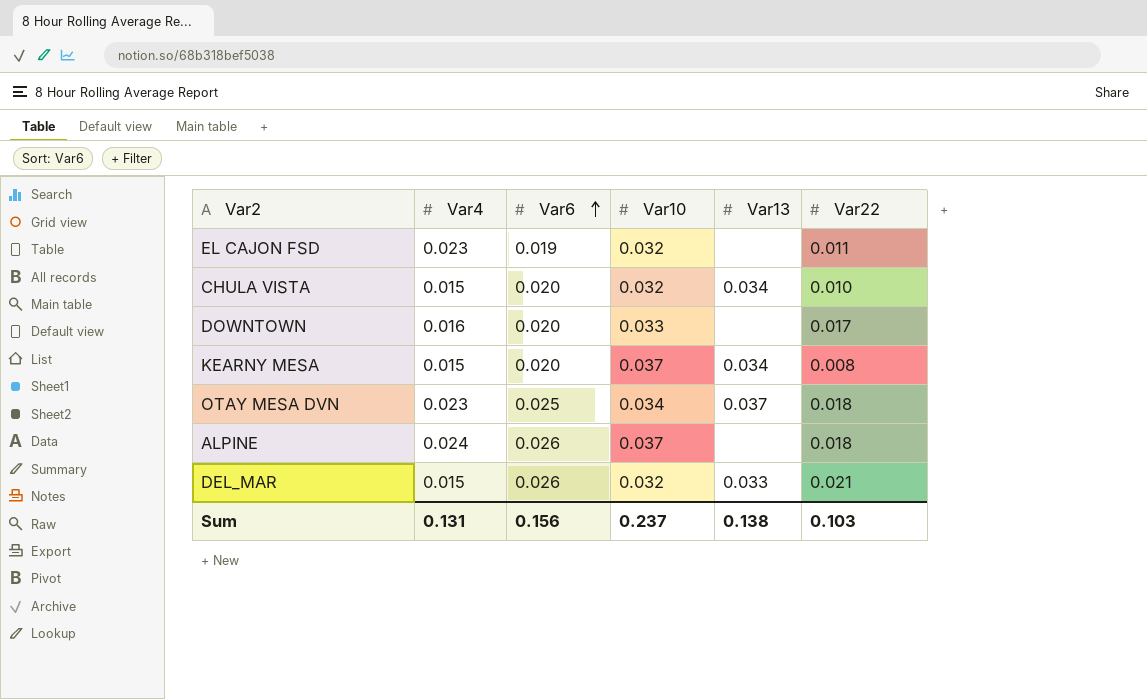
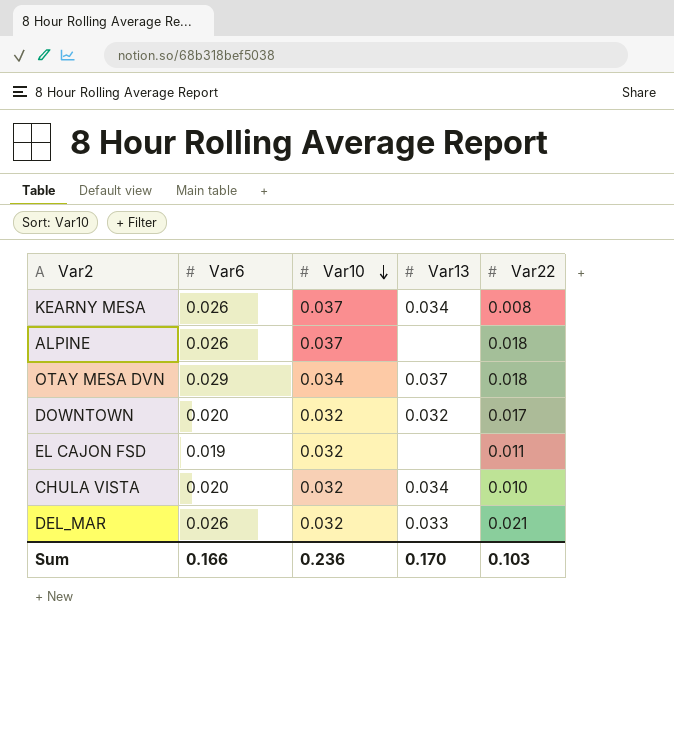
row order: Var6 ascending -> Var10 descending
column Var4 | position: 2 -> none
KEARNY MESA | Var6: 0.020 -> 0.026
OTAY MESA DVN | Var6: 0.025 -> 0.029
DOWNTOWN | Var10: 0.033 -> 0.032
DOWNTOWN | Var13: none -> 0.032
Sum | Var6: 0.156 -> 0.166
Sum | Var10: 0.237 -> 0.236
Sum | Var13: 0.138 -> 0.170

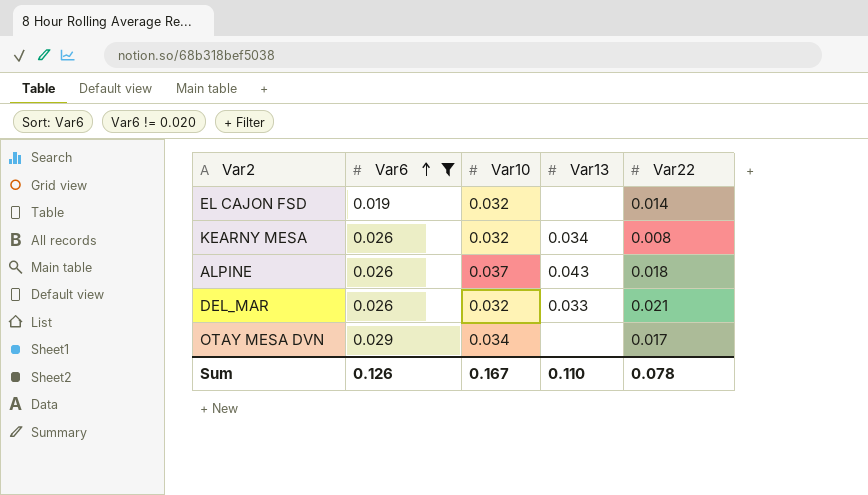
filter: none -> Var6 != 0.020
row order: Var10 descending -> Var6 ascending
EL CAJON FSD | Var22: 0.011 -> 0.014
KEARNY MESA | Var10: 0.037 -> 0.032
ALPINE | Var13: none -> 0.043
OTAY MESA DVN | Var13: 0.037 -> none
OTAY MESA DVN | Var22: 0.018 -> 0.017
Sum | Var6: 0.166 -> 0.126
Sum | Var10: 0.236 -> 0.167
Sum | Var13: 0.170 -> 0.110
Sum | Var22: 0.103 -> 0.078

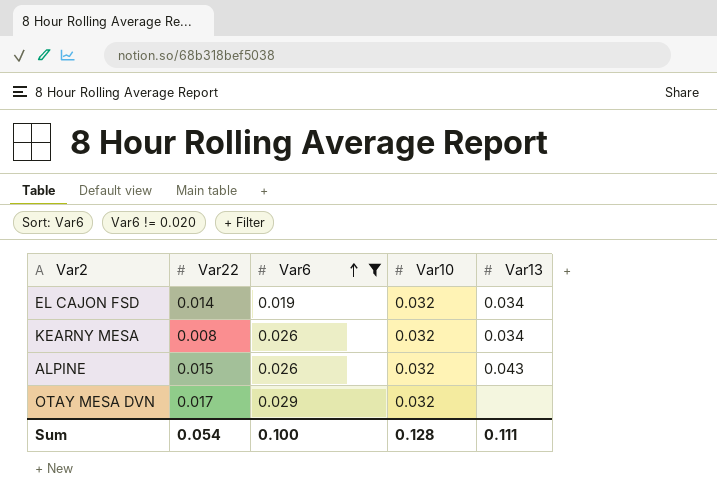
column Var22 | position: 5 -> 2
row DEL_MAR: 0.026 | 0.032 | 0.033 | 0.021 -> none
EL CAJON FSD | Var13: none -> 0.034
ALPINE | Var22: 0.018 -> 0.015
ALPINE | Var10: 0.037 -> 0.032
OTAY MESA DVN | Var10: 0.034 -> 0.032
Sum | Var22: 0.078 -> 0.054
Sum | Var6: 0.126 -> 0.100
Sum | Var10: 0.167 -> 0.128
Sum | Var13: 0.110 -> 0.111

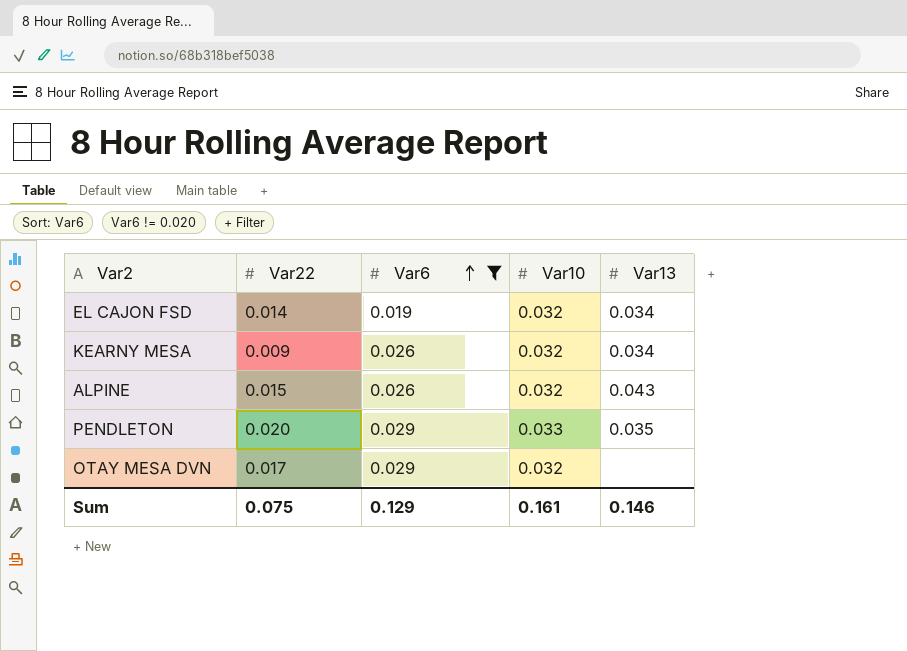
KEARNY MESA | Var22: 0.008 -> 0.009
row PENDLETON: none -> 0.020 | 0.029 | 0.033 | 0.035
Sum | Var22: 0.054 -> 0.075
Sum | Var6: 0.100 -> 0.129
Sum | Var10: 0.128 -> 0.161
Sum | Var13: 0.111 -> 0.146

